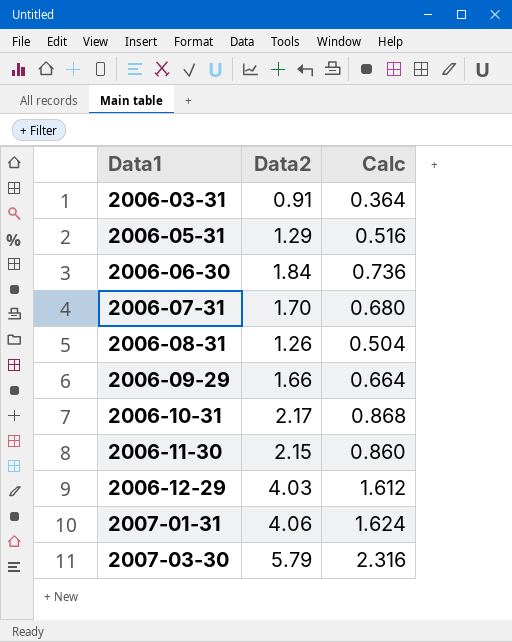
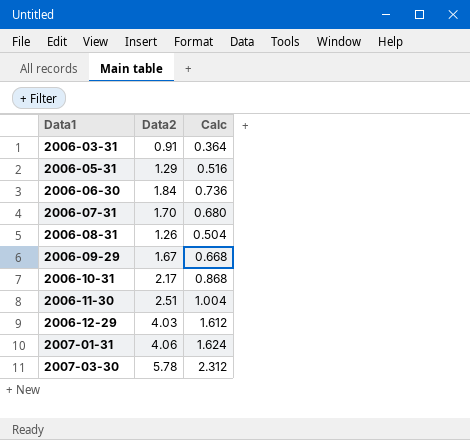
2006-09-29 | Data2: 1.66 -> 1.67
2006-09-29 | Calc: 0.664 -> 0.668
2006-11-30 | Data2: 2.15 -> 2.51
2006-11-30 | Calc: 0.860 -> 1.004
2007-03-30 | Data2: 5.79 -> 5.78
2007-03-30 | Calc: 2.316 -> 2.312

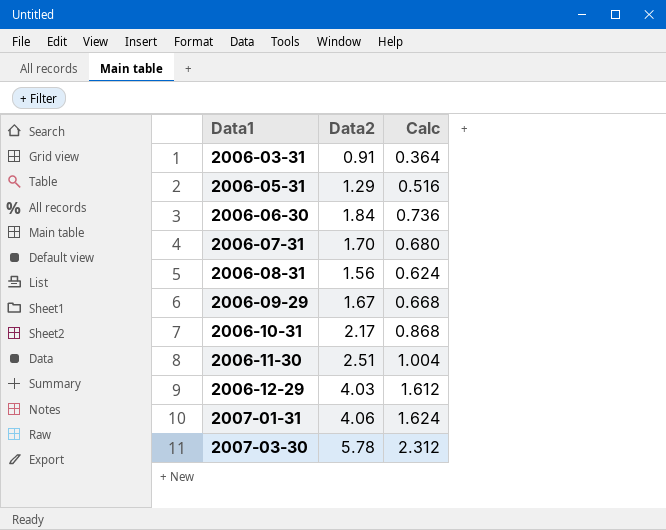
2006-08-31 | Data2: 1.26 -> 1.56
2006-08-31 | Calc: 0.504 -> 0.624

